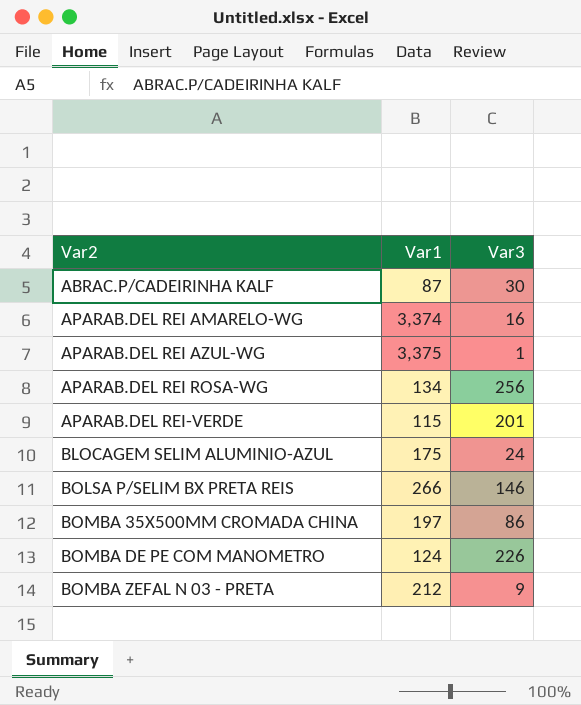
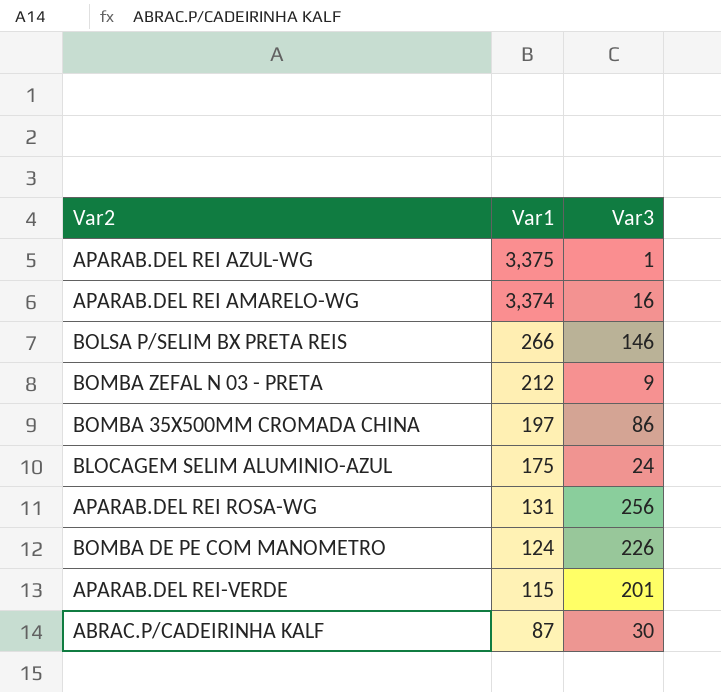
row order: Var2 ascending -> Var1 descending
APARAB.DEL REI ROSA-WG | Var1: 134 -> 131

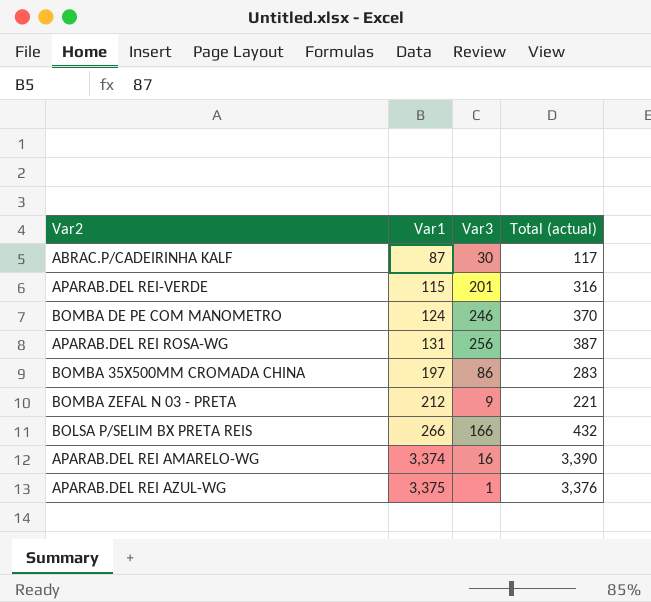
row order: Var1 descending -> Var1 ascending
column Total (actual) | formula: none -> [Var1] + [Var3]
row BLOCAGEM SELIM ALUMINIO-AZUL: 175 | 24 -> none
BOMBA DE PE COM MANOMETRO | Var3: 226 -> 246
BOLSA P/SELIM BX PRETA REIS | Var3: 146 -> 166

